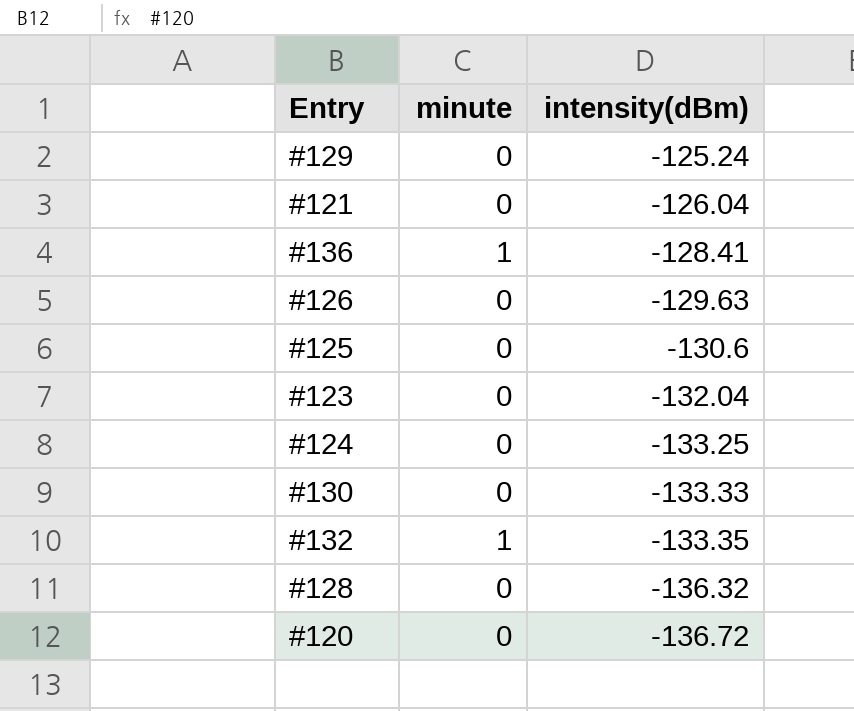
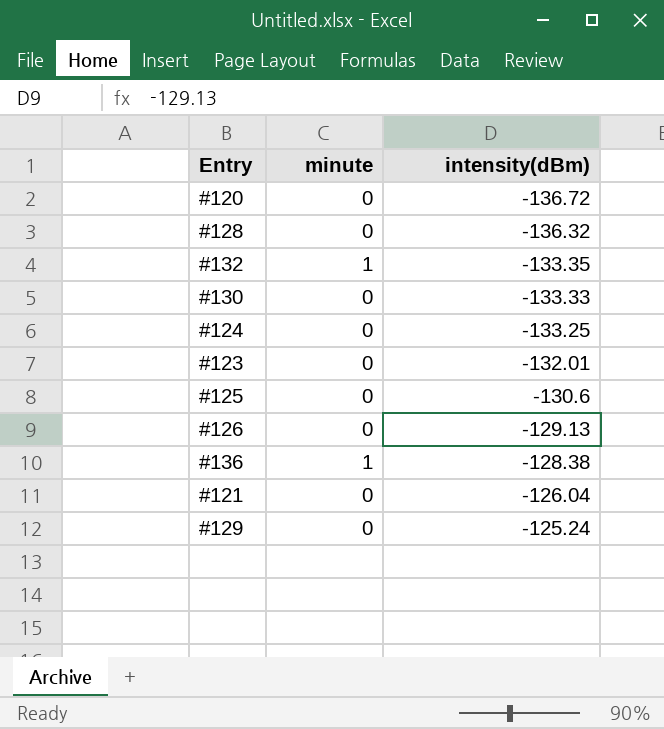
row order: intensity(dBm) descending -> intensity(dBm) ascending
#123 | intensity(dBm): -132.04 -> -132.01
#126 | intensity(dBm): -129.63 -> -129.13
#136 | intensity(dBm): -128.41 -> -128.38

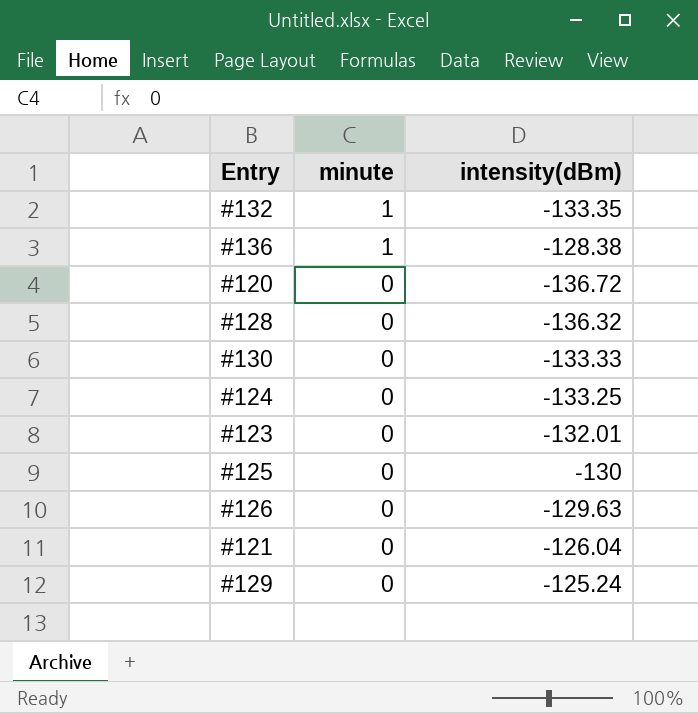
row order: intensity(dBm) ascending -> minute descending
#125 | intensity(dBm): -130.6 -> -130
#126 | intensity(dBm): -129.13 -> -129.63

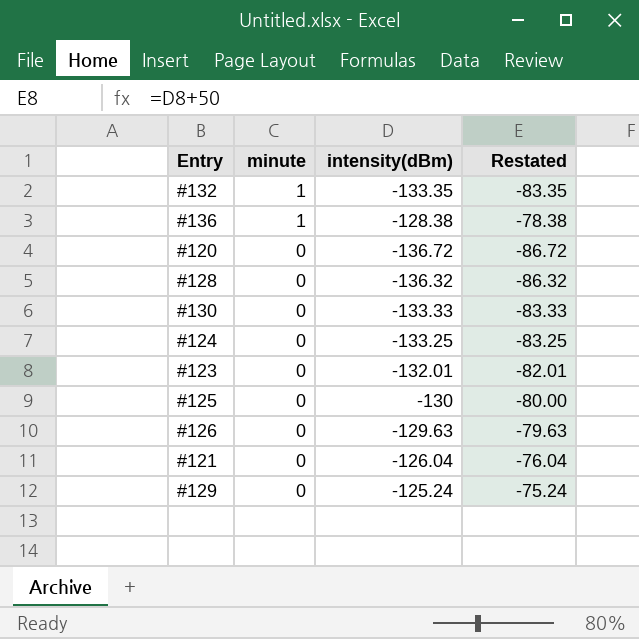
column Restated | formula: none -> [intensity(dBm)] + 50

